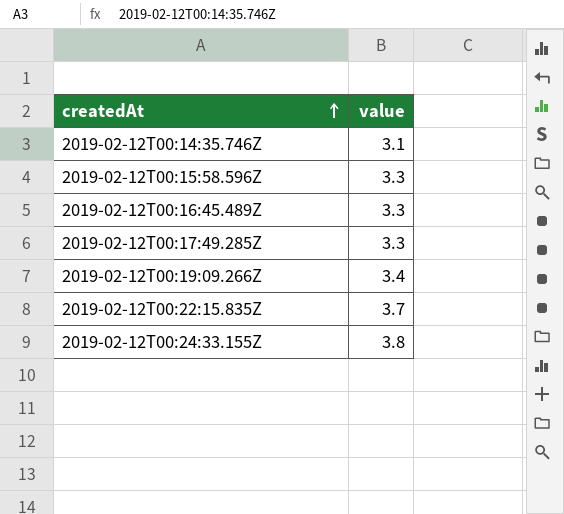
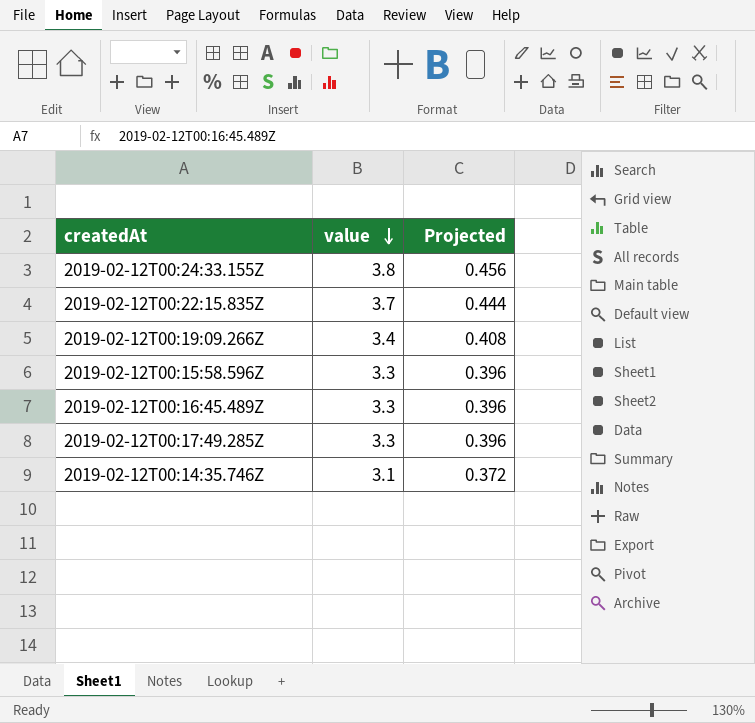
row order: createdAt ascending -> value descending
column Projected | formula: none -> [value] * 0.12

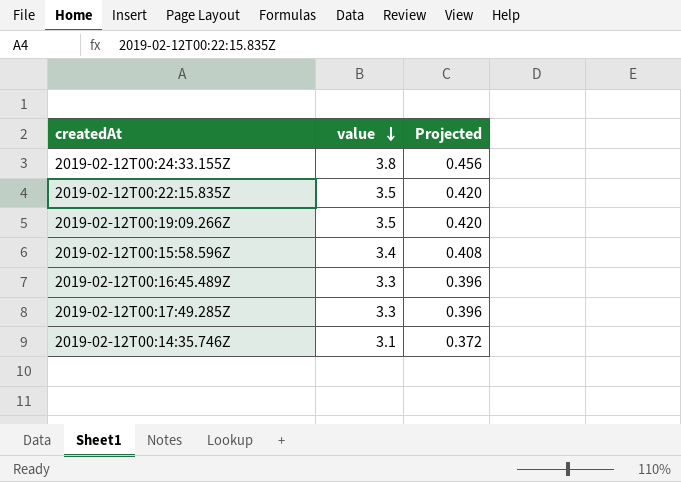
2019-02-12T00:22:15.835Z | value: 3.7 -> 3.5
2019-02-12T00:22:15.835Z | Projected: 0.444 -> 0.420
2019-02-12T00:19:09.266Z | value: 3.4 -> 3.5
2019-02-12T00:19:09.266Z | Projected: 0.408 -> 0.420
2019-02-12T00:15:58.596Z | value: 3.3 -> 3.4
2019-02-12T00:15:58.596Z | Projected: 0.396 -> 0.408

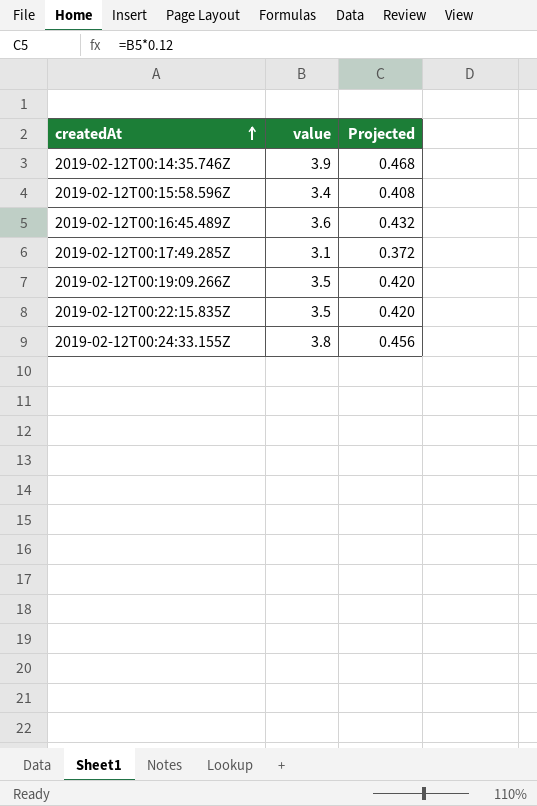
row order: value descending -> createdAt ascending
2019-02-12T00:14:35.746Z | value: 3.1 -> 3.9
2019-02-12T00:14:35.746Z | Projected: 0.372 -> 0.468
2019-02-12T00:16:45.489Z | value: 3.3 -> 3.6
2019-02-12T00:16:45.489Z | Projected: 0.396 -> 0.432
2019-02-12T00:17:49.285Z | value: 3.3 -> 3.1
2019-02-12T00:17:49.285Z | Projected: 0.396 -> 0.372

